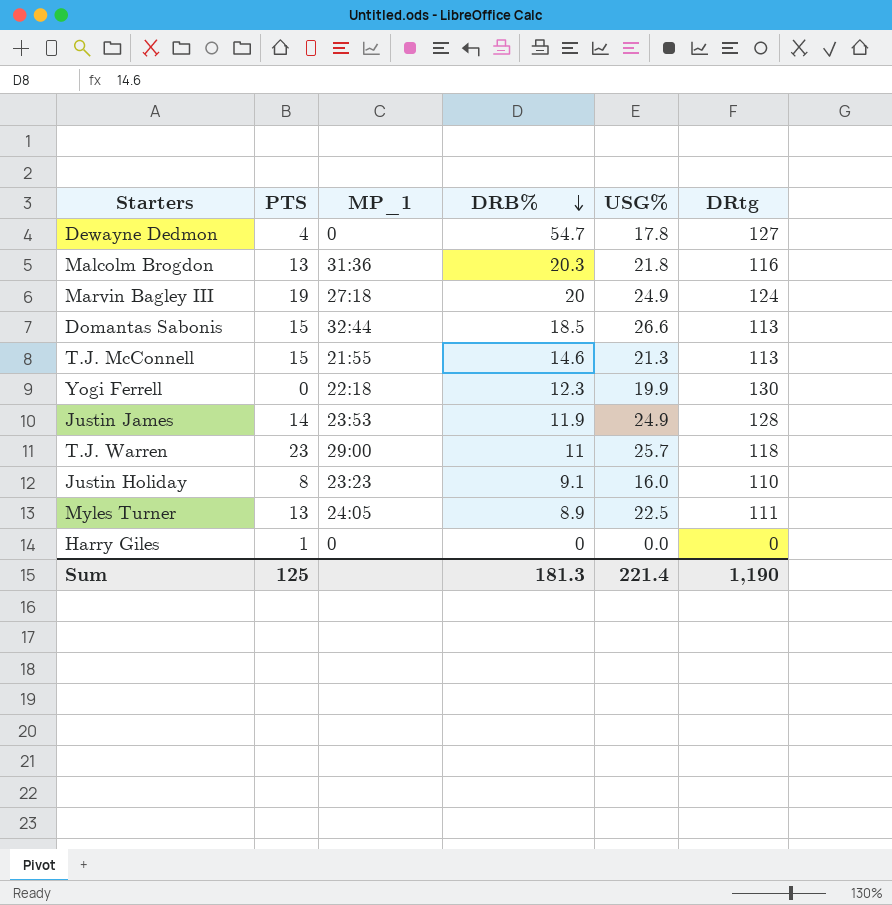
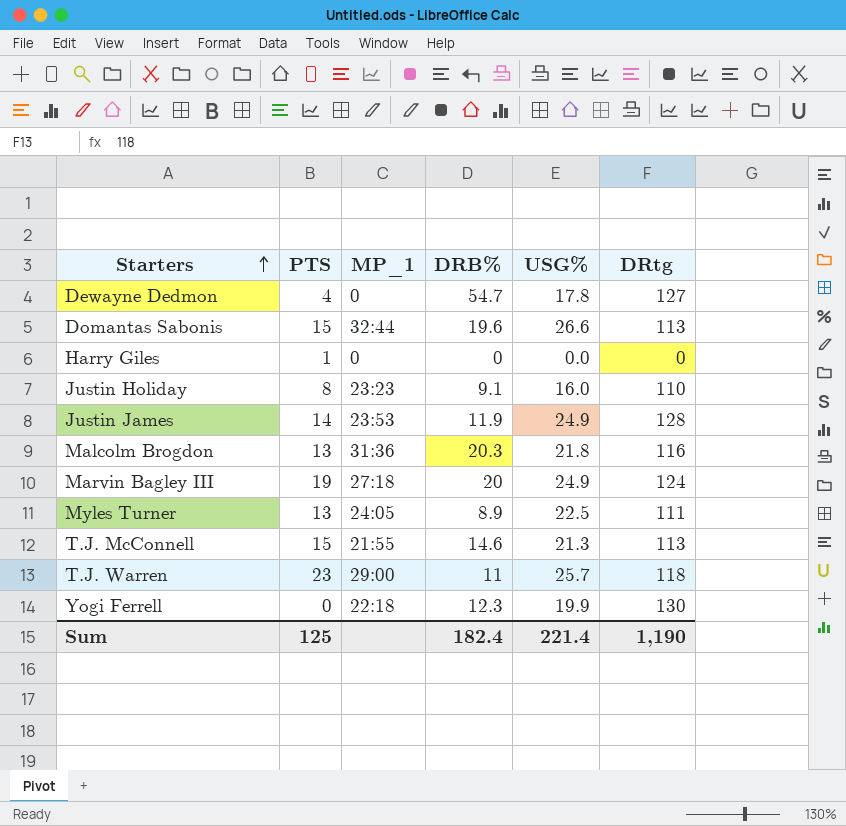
row order: DRB% descending -> Starters ascending
Domantas Sabonis | DRB%: 18.5 -> 19.6
Sum | DRB%: 181.3 -> 182.4

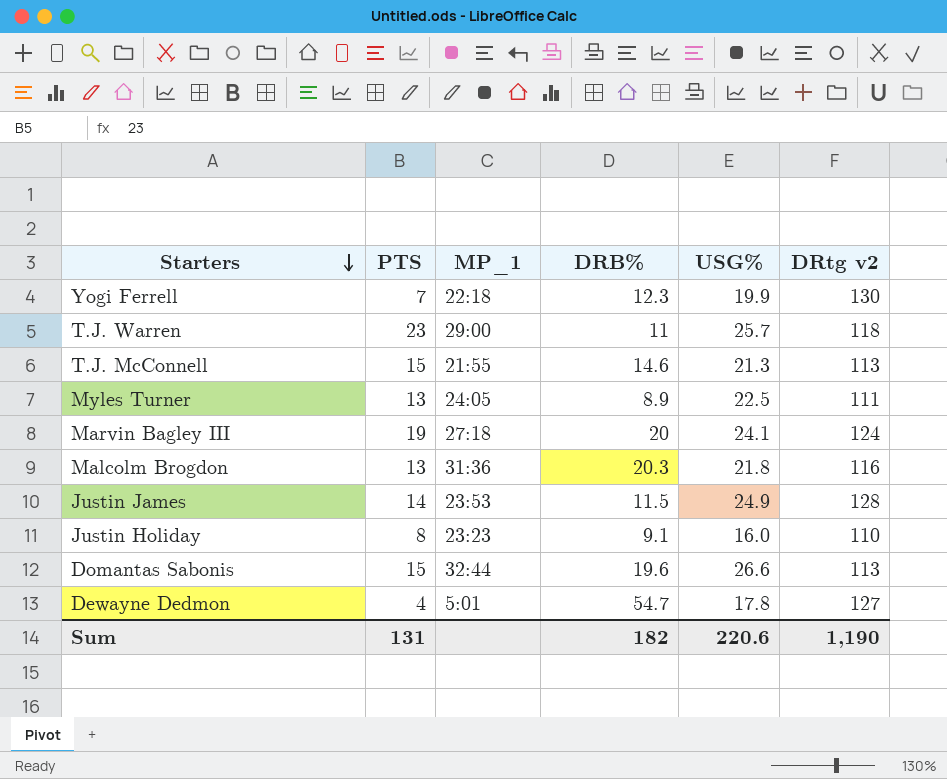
row order: Starters ascending -> Starters descending
column name: DRtg -> DRtg v2
row Harry Giles: 1 | 0 | 0 | 0.0 | 0 -> none
Yogi Ferrell | PTS: 0 -> 7
Marvin Bagley III | USG%: 24.9 -> 24.1
Justin James | DRB%: 11.9 -> 11.5
Dewayne Dedmon | MP_1: 0 -> 5:01
Sum | PTS: 125 -> 131
Sum | DRB%: 182.4 -> 182
Sum | USG%: 221.4 -> 220.6

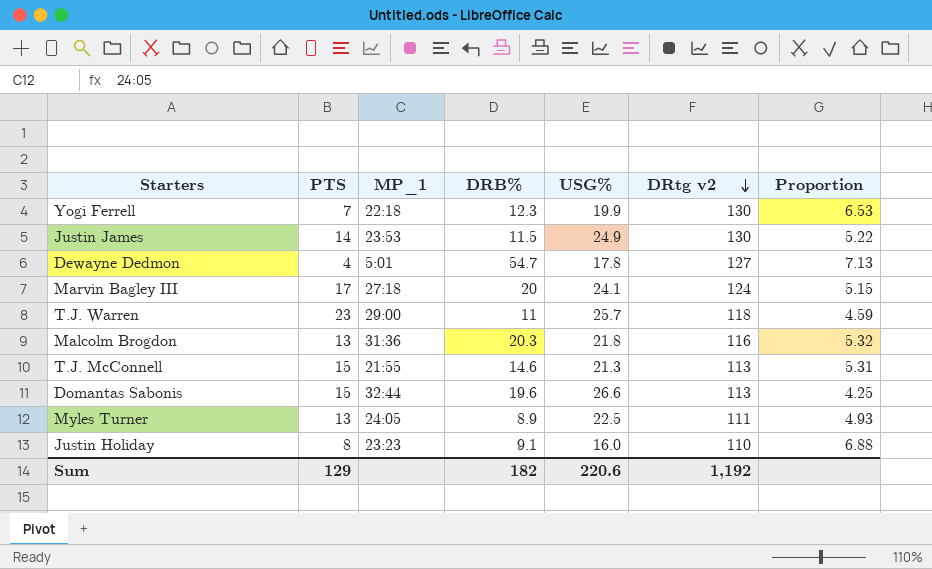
row order: Starters descending -> DRtg v2 descending
column Proportion | formula: none -> [DRtg v2] / [USG%]
Justin James | DRtg v2: 128 -> 130
Marvin Bagley III | PTS: 19 -> 17
Sum | PTS: 131 -> 129
Sum | DRtg v2: 1,190 -> 1,192

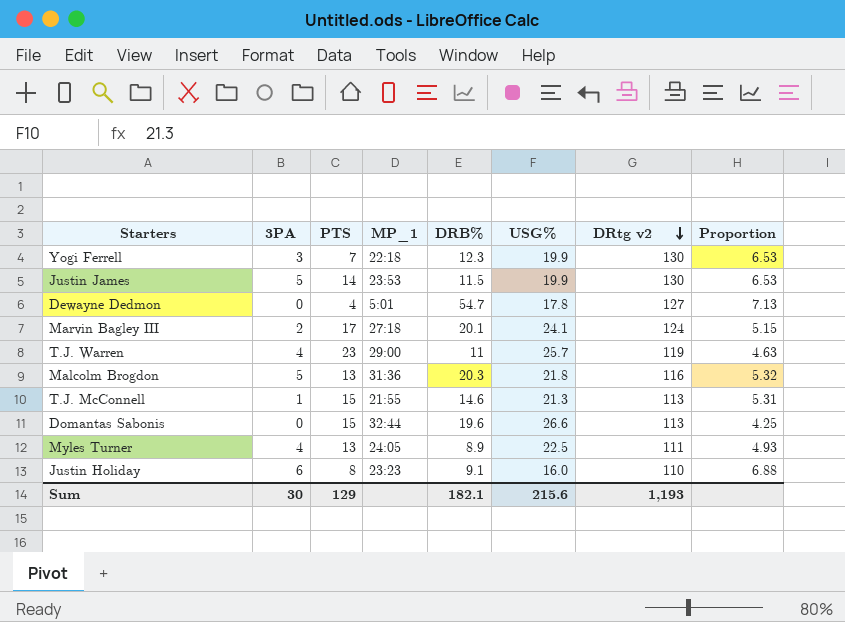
column 3PA | position: none -> 2
Justin James | USG%: 24.9 -> 19.9
Justin James | Proportion: 5.22 -> 6.53
Marvin Bagley III | DRB%: 20 -> 20.1
T.J. Warren | DRtg v2: 118 -> 119
T.J. Warren | Proportion: 4.59 -> 4.63
Sum | DRB%: 182 -> 182.1
Sum | USG%: 220.6 -> 215.6
Sum | DRtg v2: 1,192 -> 1,193

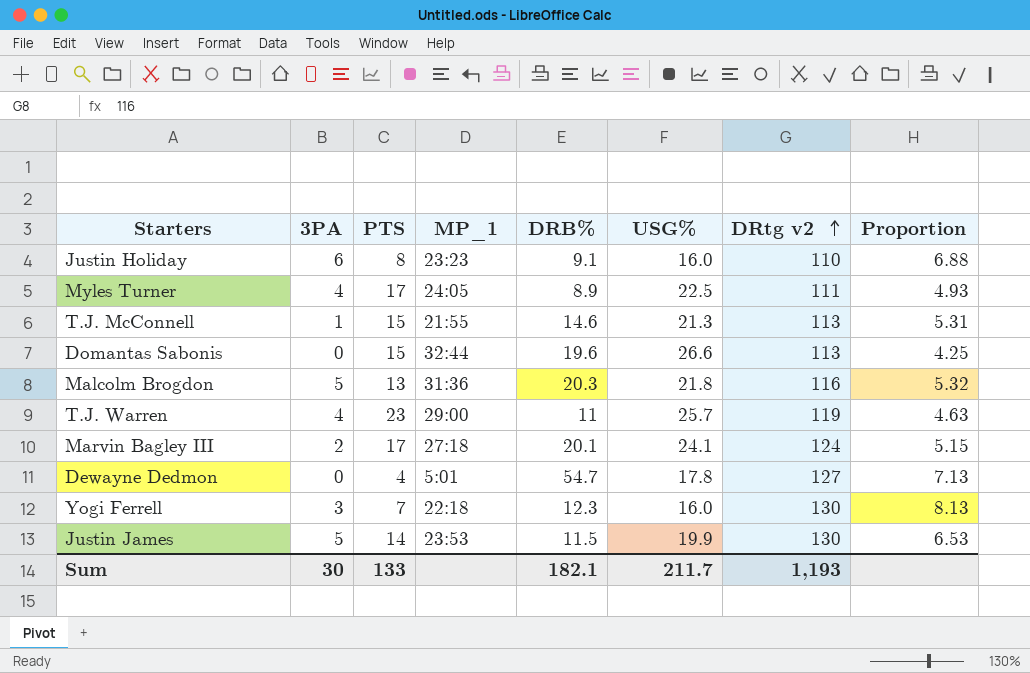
row order: DRtg v2 descending -> DRtg v2 ascending
Myles Turner | PTS: 13 -> 17
Yogi Ferrell | USG%: 19.9 -> 16.0
Yogi Ferrell | Proportion: 6.53 -> 8.13
Sum | PTS: 129 -> 133
Sum | USG%: 215.6 -> 211.7

